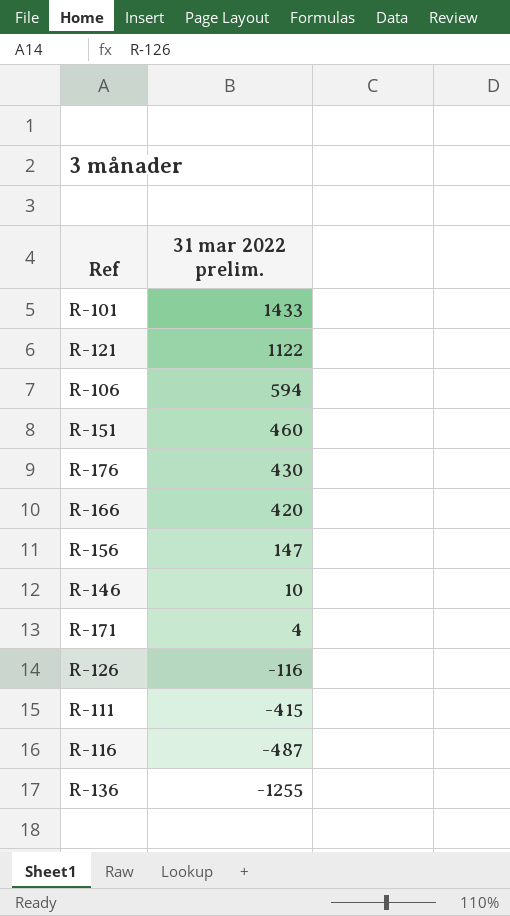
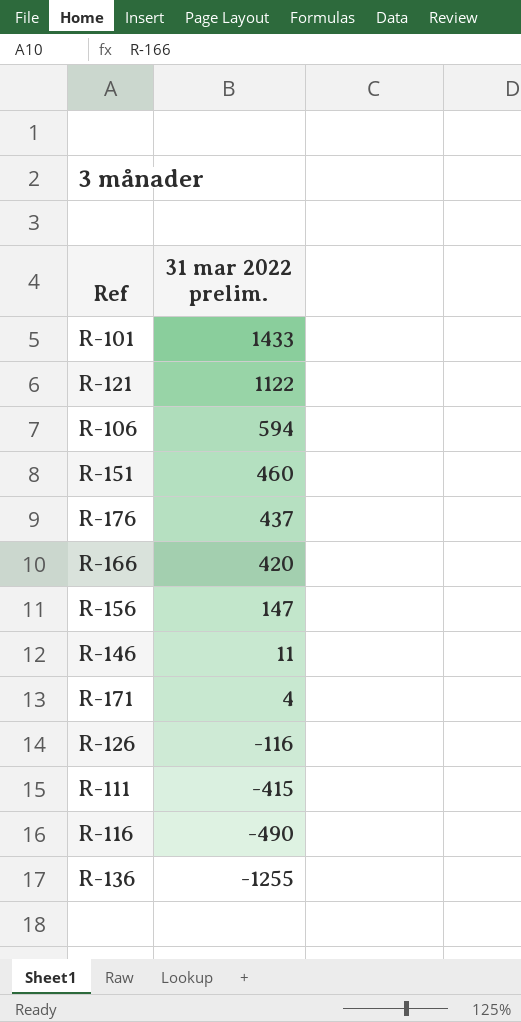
R-176 | 31 mar 2022 prelim.: 430 -> 437
R-146 | 31 mar 2022 prelim.: 10 -> 11
R-116 | 31 mar 2022 prelim.: -487 -> -490

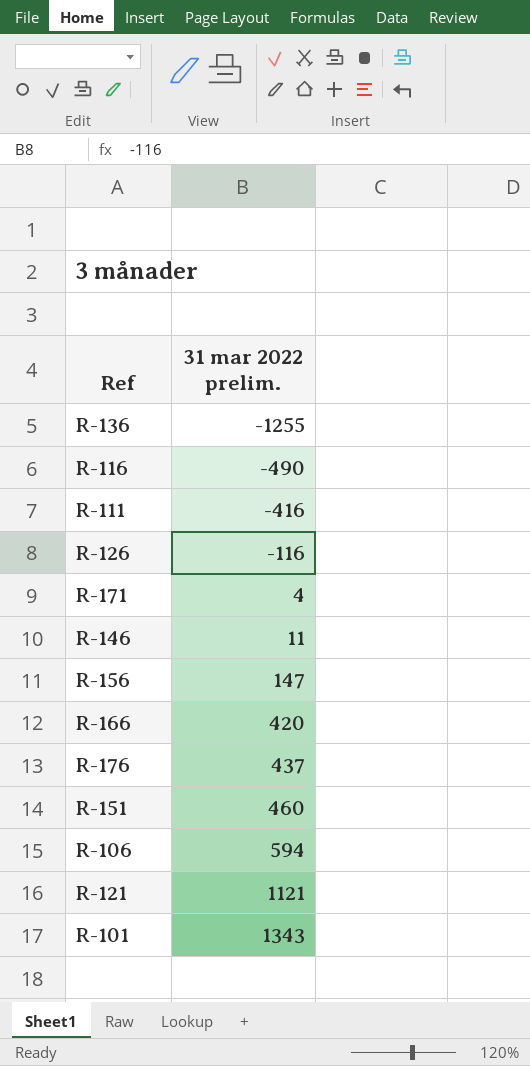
row order: 31 mar 2022 prelim. descending -> 31 mar 2022 prelim. ascending
R-111 | 31 mar 2022 prelim.: -415 -> -416
R-121 | 31 mar 2022 prelim.: 1122 -> 1121
R-101 | 31 mar 2022 prelim.: 1433 -> 1343

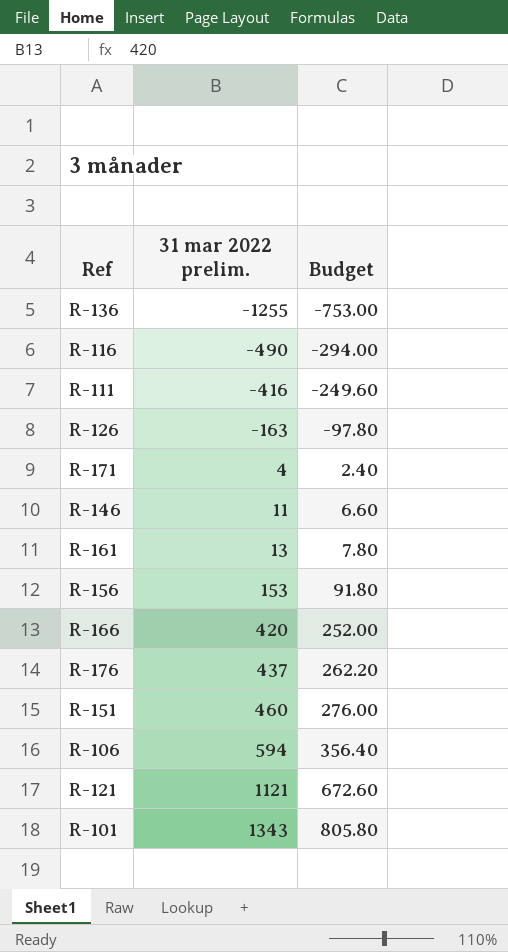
column Budget | formula: none -> [31 mar 2022 prelim.] * 0.6
R-126 | 31 mar 2022 prelim.: -116 -> -163
row R-161: none -> 13 | 7.80
R-156 | 31 mar 2022 prelim.: 147 -> 153

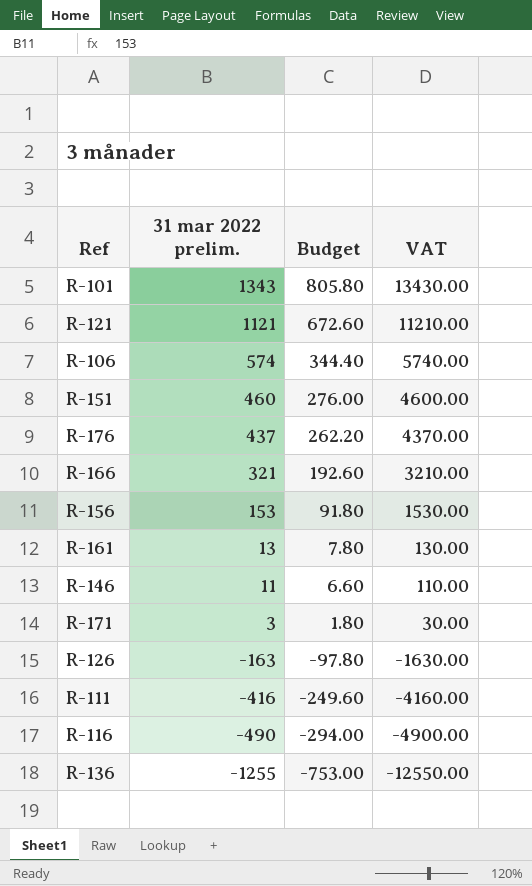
row order: 31 mar 2022 prelim. ascending -> 31 mar 2022 prelim. descending
column VAT | formula: none -> [31 mar 2022 prelim.] * 10
R-106 | 31 mar 2022 prelim.: 594 -> 574
R-106 | Budget: 356.40 -> 344.40
R-166 | 31 mar 2022 prelim.: 420 -> 321
R-166 | Budget: 252.00 -> 192.60
R-171 | 31 mar 2022 prelim.: 4 -> 3
R-171 | Budget: 2.40 -> 1.80

